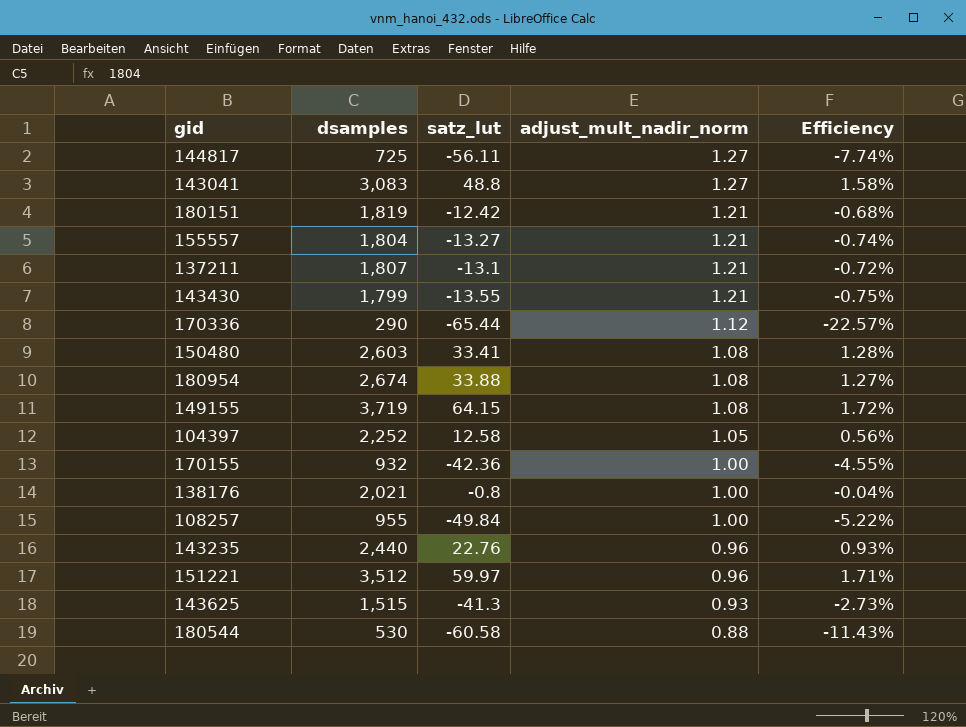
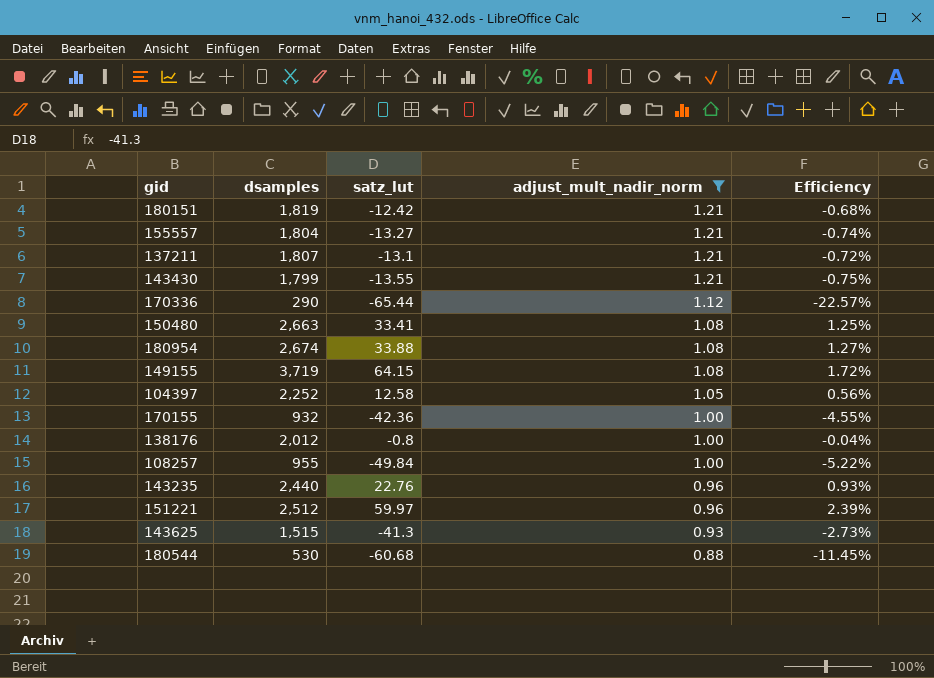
filter: none -> adjust_mult_nadir_norm != 1.27
150480 | dsamples: 2,603 -> 2,663
150480 | Efficiency: 1.28% -> 1.25%
138176 | dsamples: 2,021 -> 2,012
151221 | dsamples: 3,512 -> 2,512
151221 | Efficiency: 1.71% -> 2.39%
180544 | satz_lut: -60.58 -> -60.68
180544 | Efficiency: -11.43% -> -11.45%

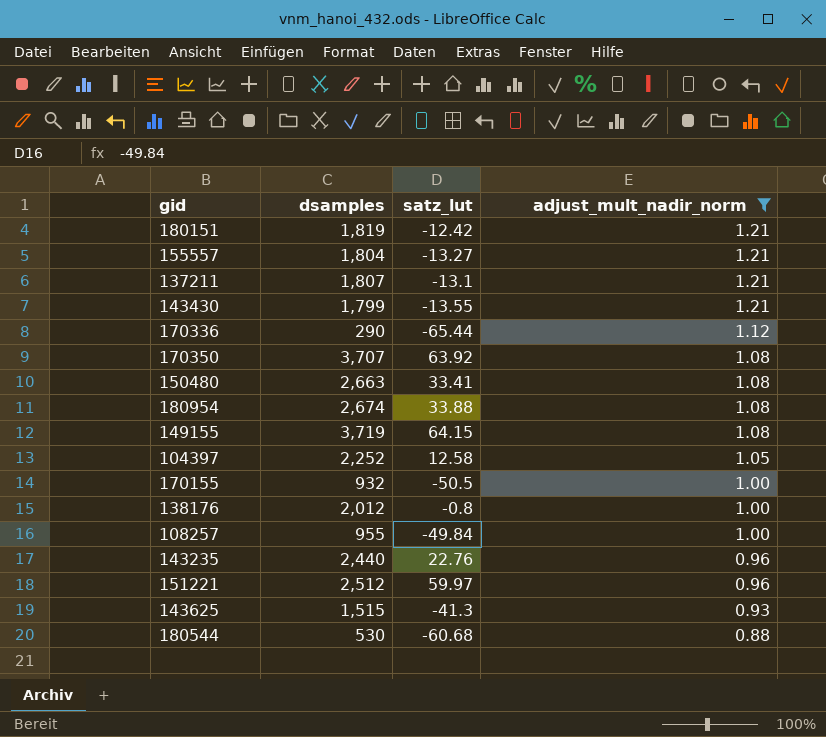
column Efficiency | formula: [satz_lut] / [dsamples] -> none
row 170350: none -> 3,707 | 63.92 | 1.08
170155 | satz_lut: -42.36 -> -50.5

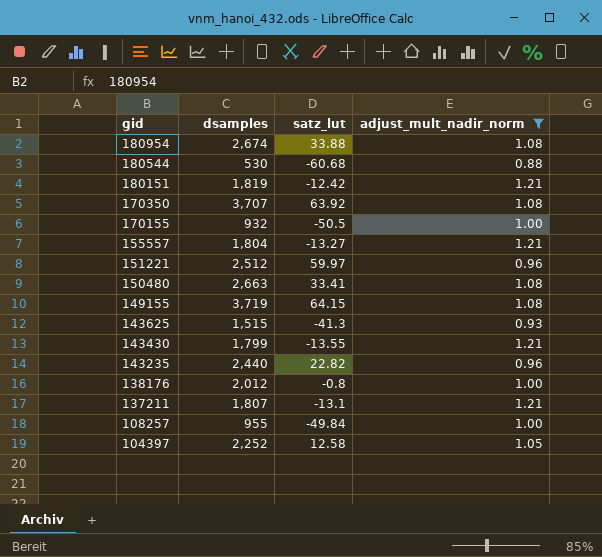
row order: adjust_mult_nadir_norm descending -> gid descending
row 170336: 290 | -65.44 | 1.12 -> none
143235 | satz_lut: 22.76 -> 22.82

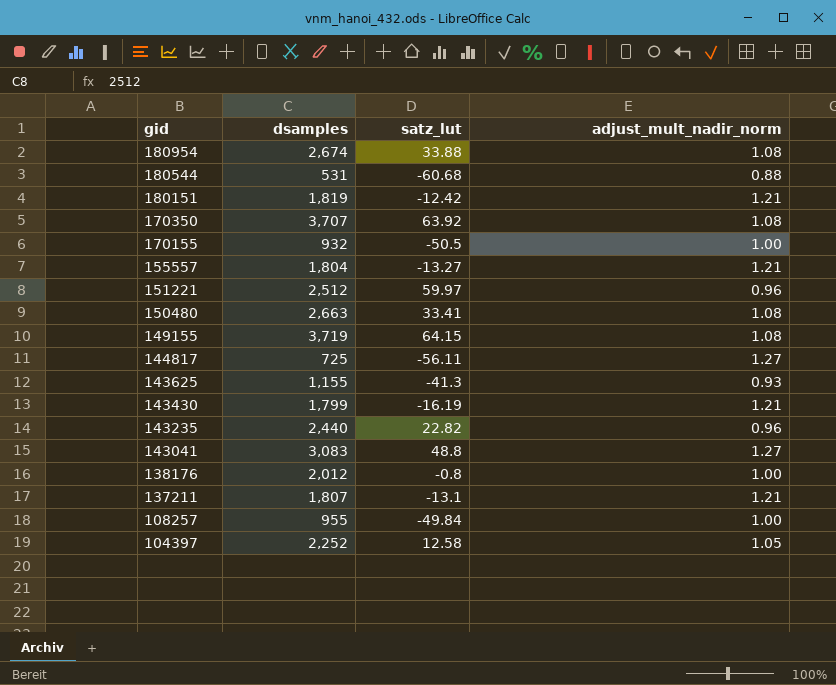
filter: adjust_mult_nadir_norm != 1.27 -> none
180544 | dsamples: 530 -> 531
143625 | dsamples: 1,515 -> 1,155
143430 | satz_lut: -13.55 -> -16.19

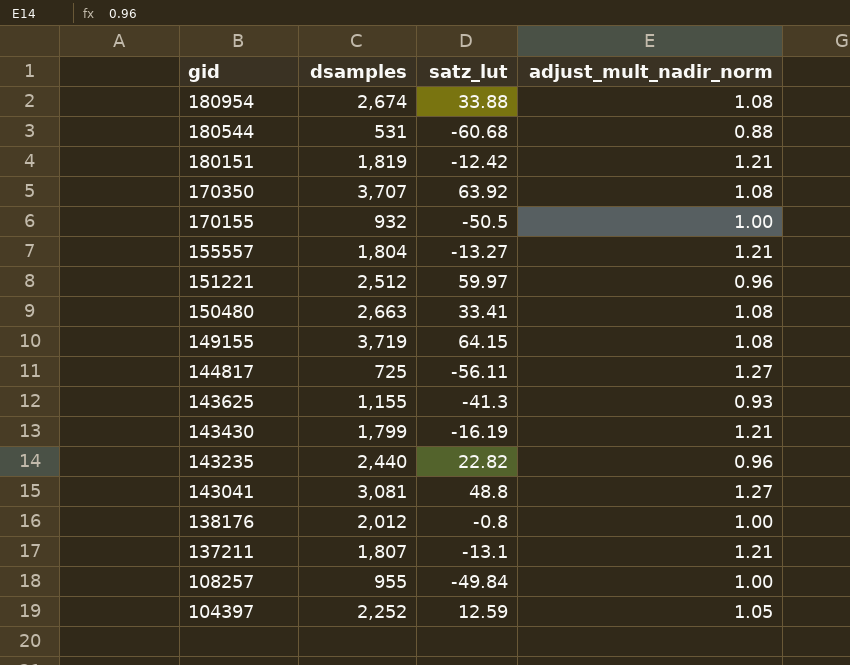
143041 | dsamples: 3,083 -> 3,081
104397 | satz_lut: 12.58 -> 12.59

